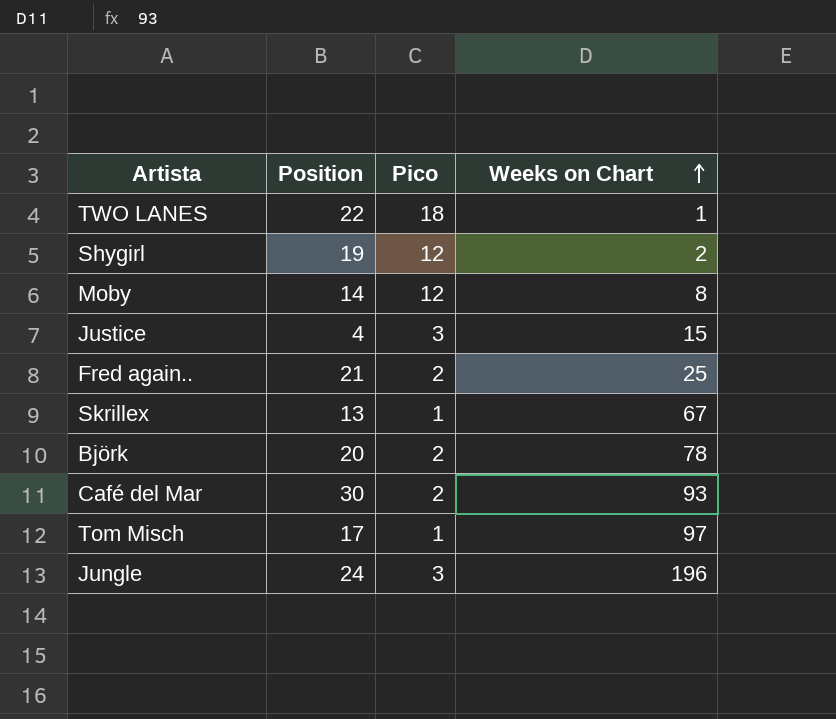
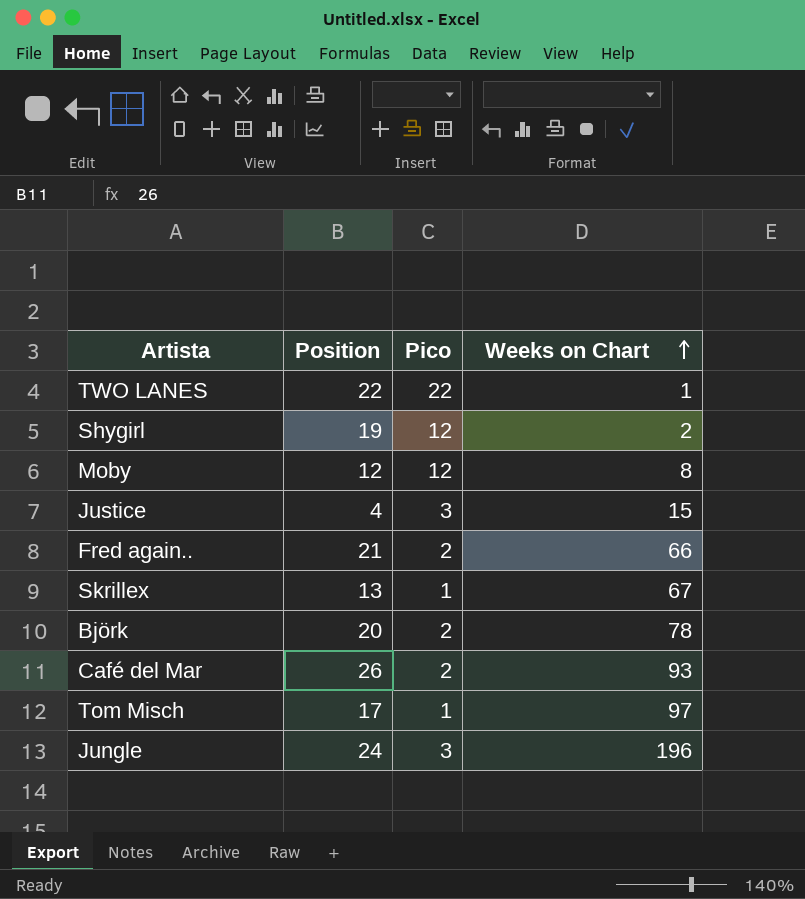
TWO LANES | Pico: 18 -> 22
Moby | Position: 14 -> 12
Fred again.. | Weeks on Chart: 25 -> 66
Café del Mar | Position: 30 -> 26

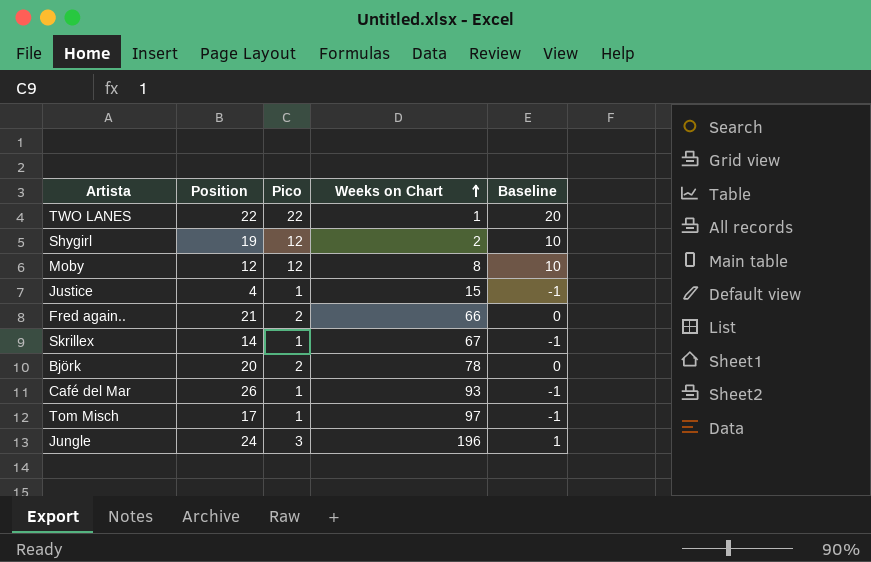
column Baseline | formula: none -> [Pico] - 2
Justice | Pico: 3 -> 1
Skrillex | Position: 13 -> 14
Café del Mar | Pico: 2 -> 1

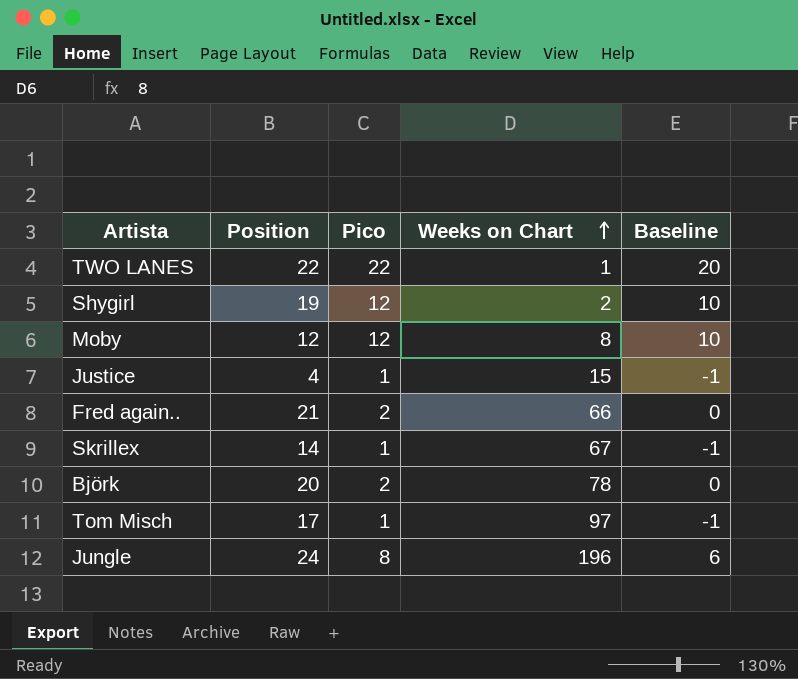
row Café del Mar: 26 | 1 | 93 | -1 -> none
Jungle | Pico: 3 -> 8
Jungle | Baseline: 1 -> 6

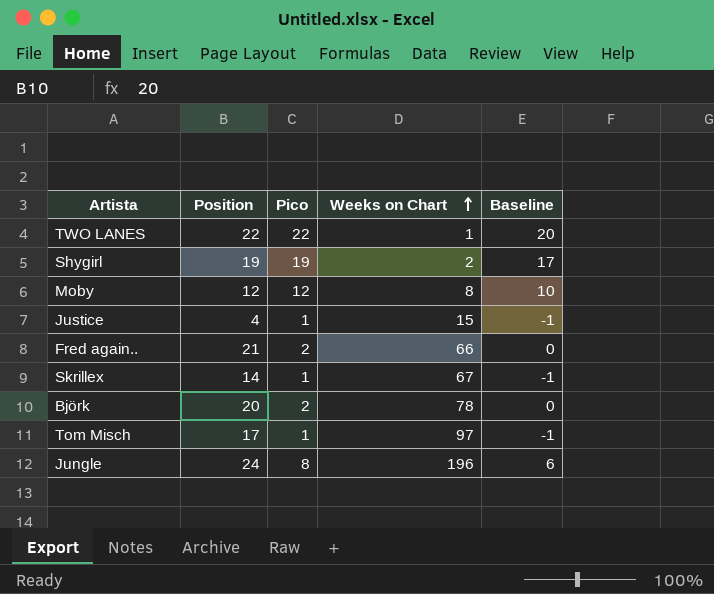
Shygirl | Pico: 12 -> 19
Shygirl | Baseline: 10 -> 17

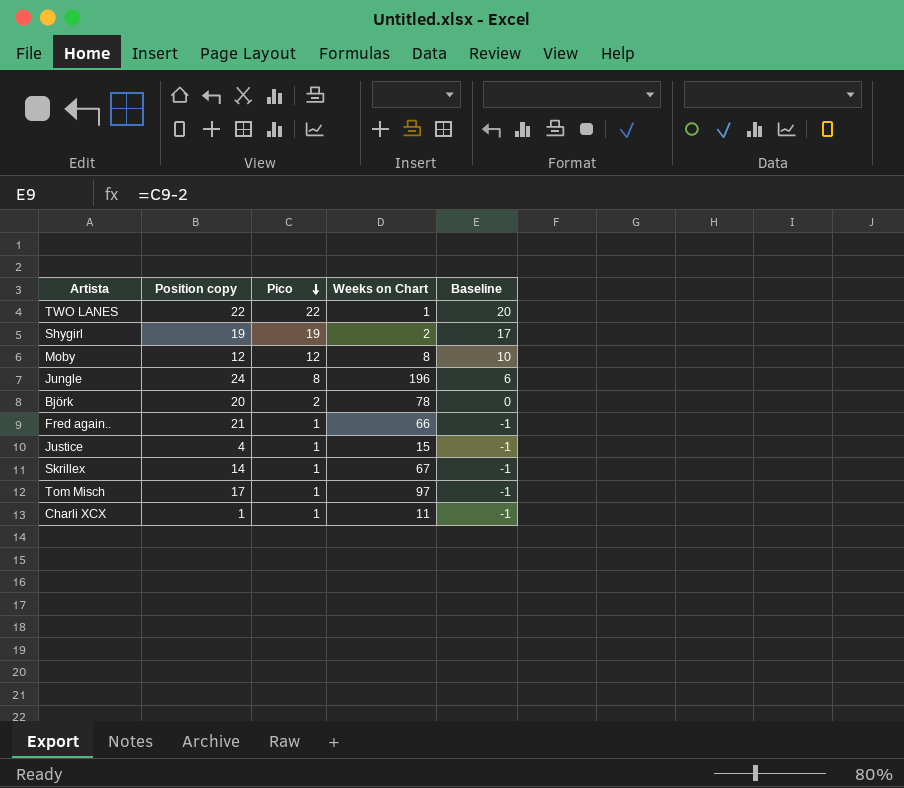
row order: Weeks on Chart ascending -> Pico descending
column name: Position -> Position copy
Fred again.. | Pico: 2 -> 1
Fred again.. | Baseline: 0 -> -1
row Charli XCX: none -> 1 | 1 | 11 | -1

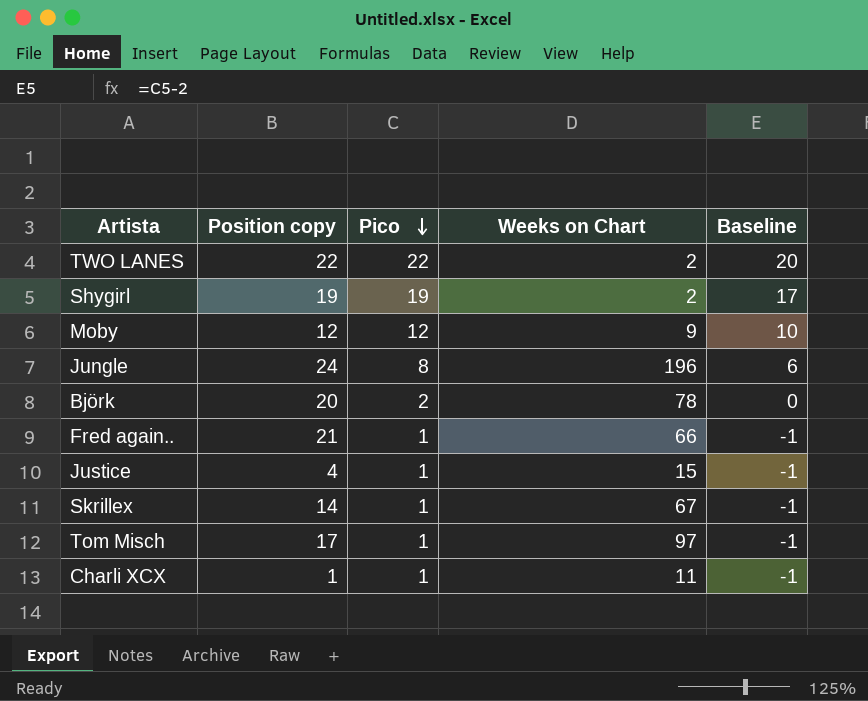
TWO LANES | Weeks on Chart: 1 -> 2
Moby | Weeks on Chart: 8 -> 9

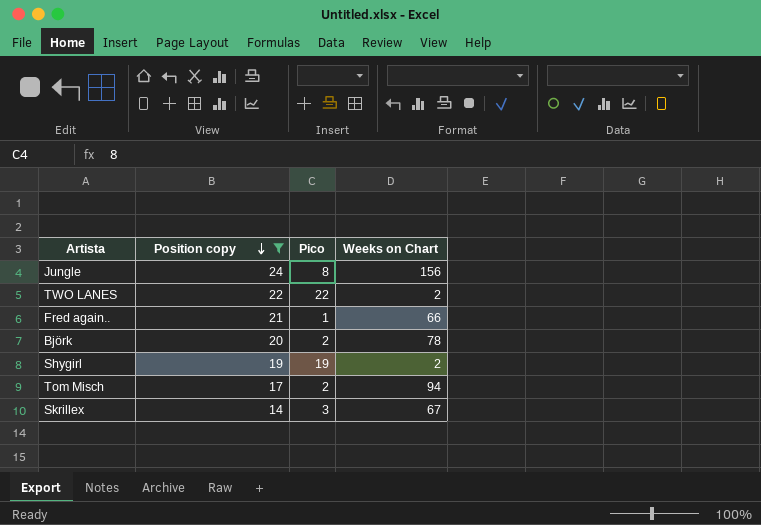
filter: none -> Position copy >= 14
row order: Pico descending -> Position copy descending
column Baseline | formula: [Pico] - 2 -> none
Jungle | Weeks on Chart: 196 -> 156
Tom Misch | Pico: 1 -> 2
Tom Misch | Weeks on Chart: 97 -> 94
Skrillex | Pico: 1 -> 3

